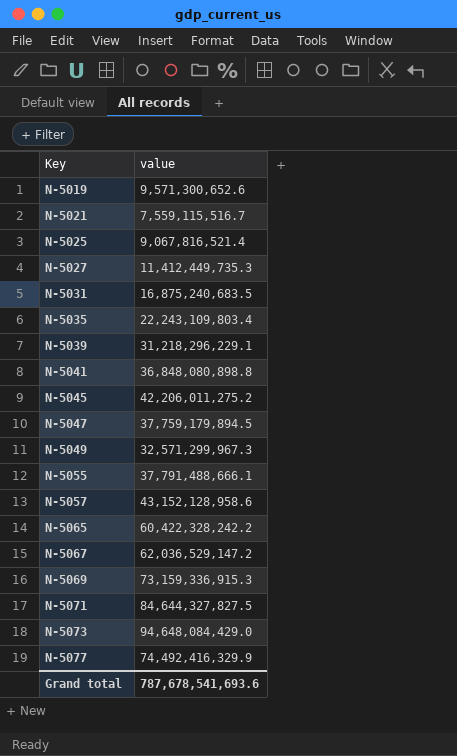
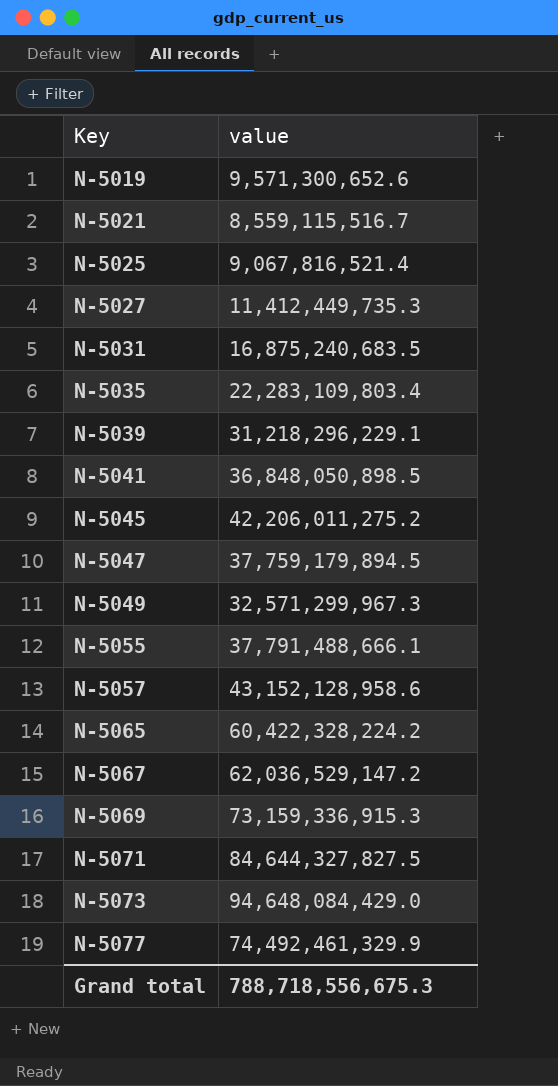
N-5021 | value: 7,559,115,516.7 -> 8,559,115,516.7
N-5035 | value: 22,243,109,803.4 -> 22,283,109,803.4
N-5041 | value: 36,848,080,898.8 -> 36,848,050,898.5
N-5065 | value: 60,422,328,242.2 -> 60,422,328,224.2
N-5077 | value: 74,492,416,329.9 -> 74,492,461,329.9
Grand total | value: 787,678,541,693.6 -> 788,718,556,675.3

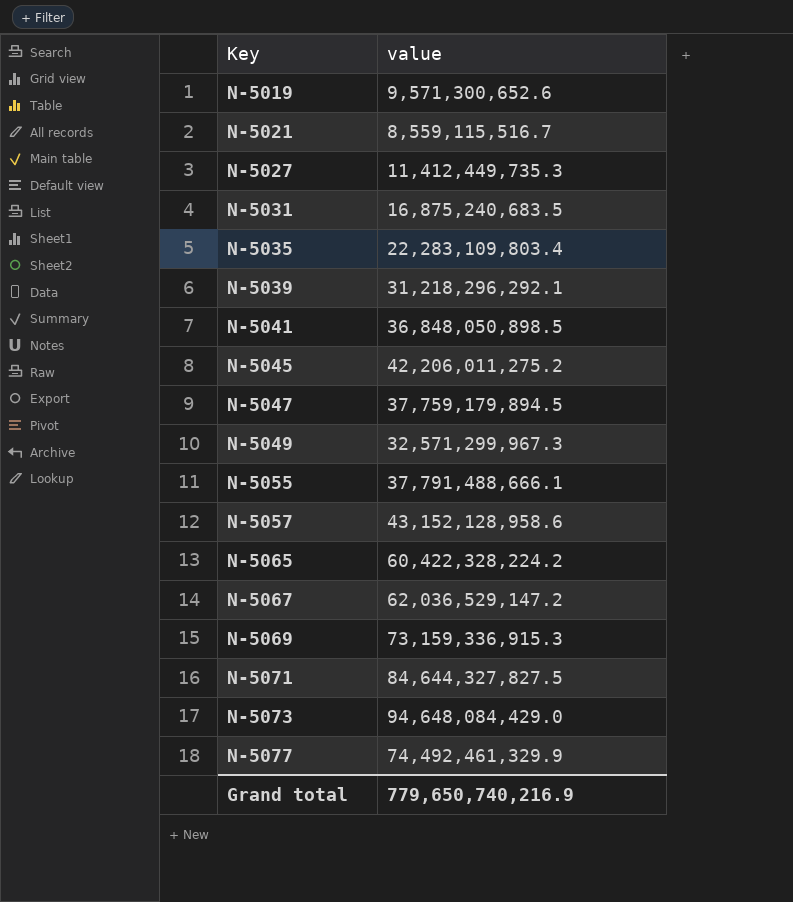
row N-5025: 9,067,816,521.4 -> none
N-5039 | value: 31,218,296,229.1 -> 31,218,296,292.1
Grand total | value: 788,718,556,675.3 -> 779,650,740,216.9

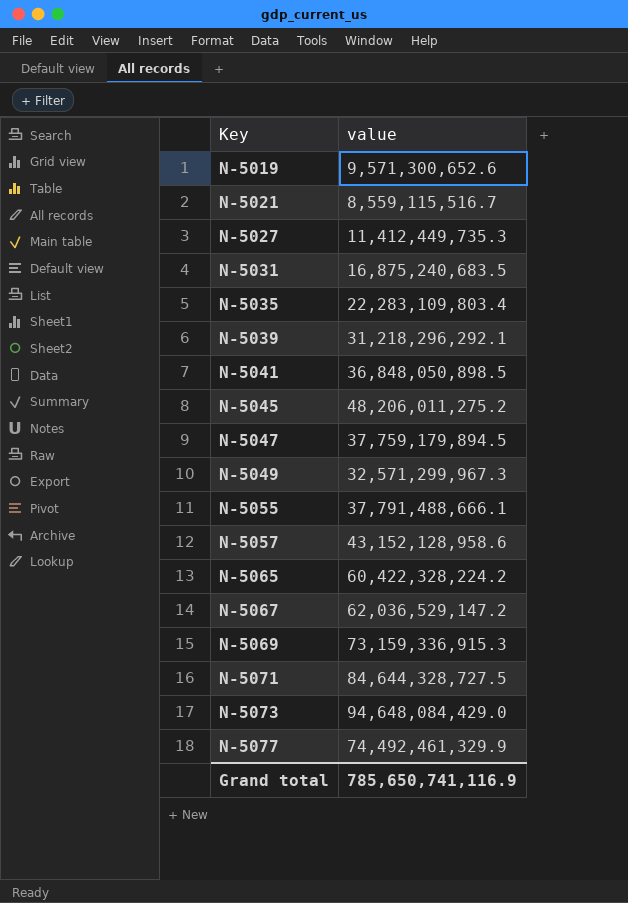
N-5045 | value: 42,206,011,275.2 -> 48,206,011,275.2
N-5071 | value: 84,644,327,827.5 -> 84,644,328,727.5
Grand total | value: 779,650,740,216.9 -> 785,650,741,116.9

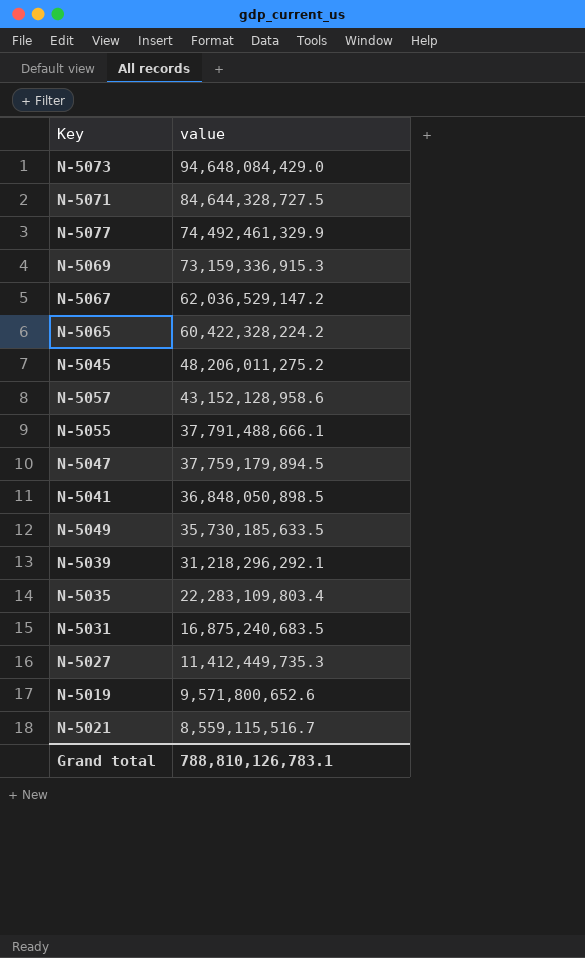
row order: Key ascending -> value descending
N-5049 | value: 32,571,299,967.3 -> 35,730,185,633.5
N-5019 | value: 9,571,300,652.6 -> 9,571,800,652.6
Grand total | value: 785,650,741,116.9 -> 788,810,126,783.1

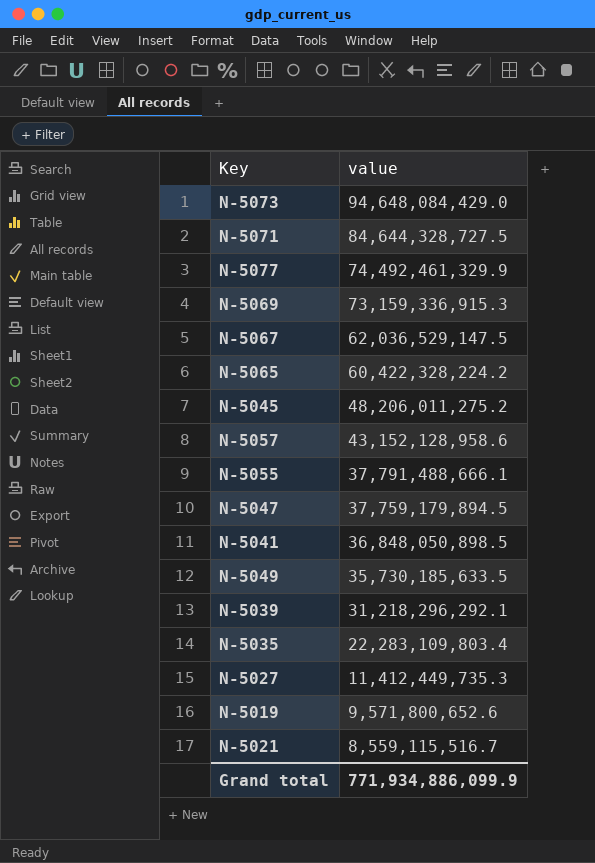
row N-5031: 16,875,240,683.5 -> none
N-5067 | value: 62,036,529,147.2 -> 62,036,529,147.5
Grand total | value: 788,810,126,783.1 -> 771,934,886,099.9

